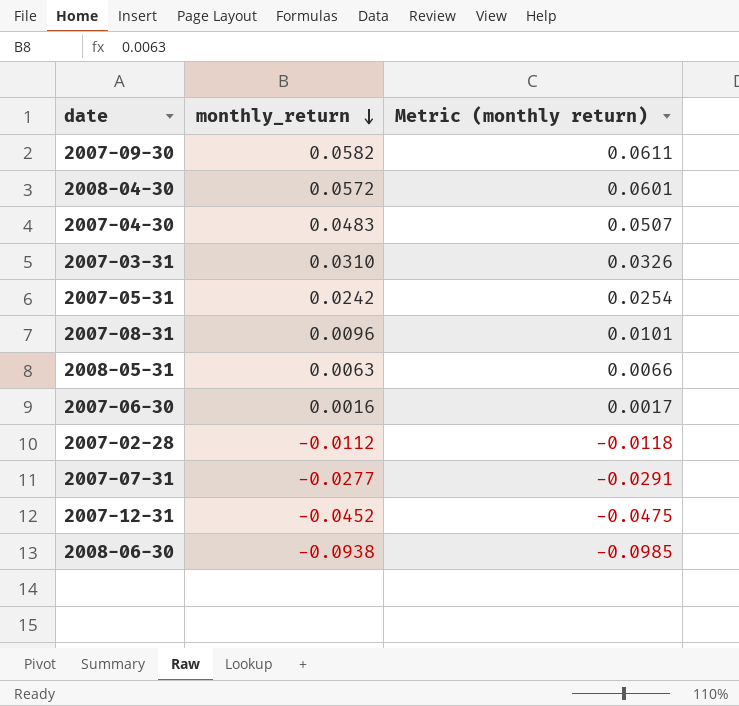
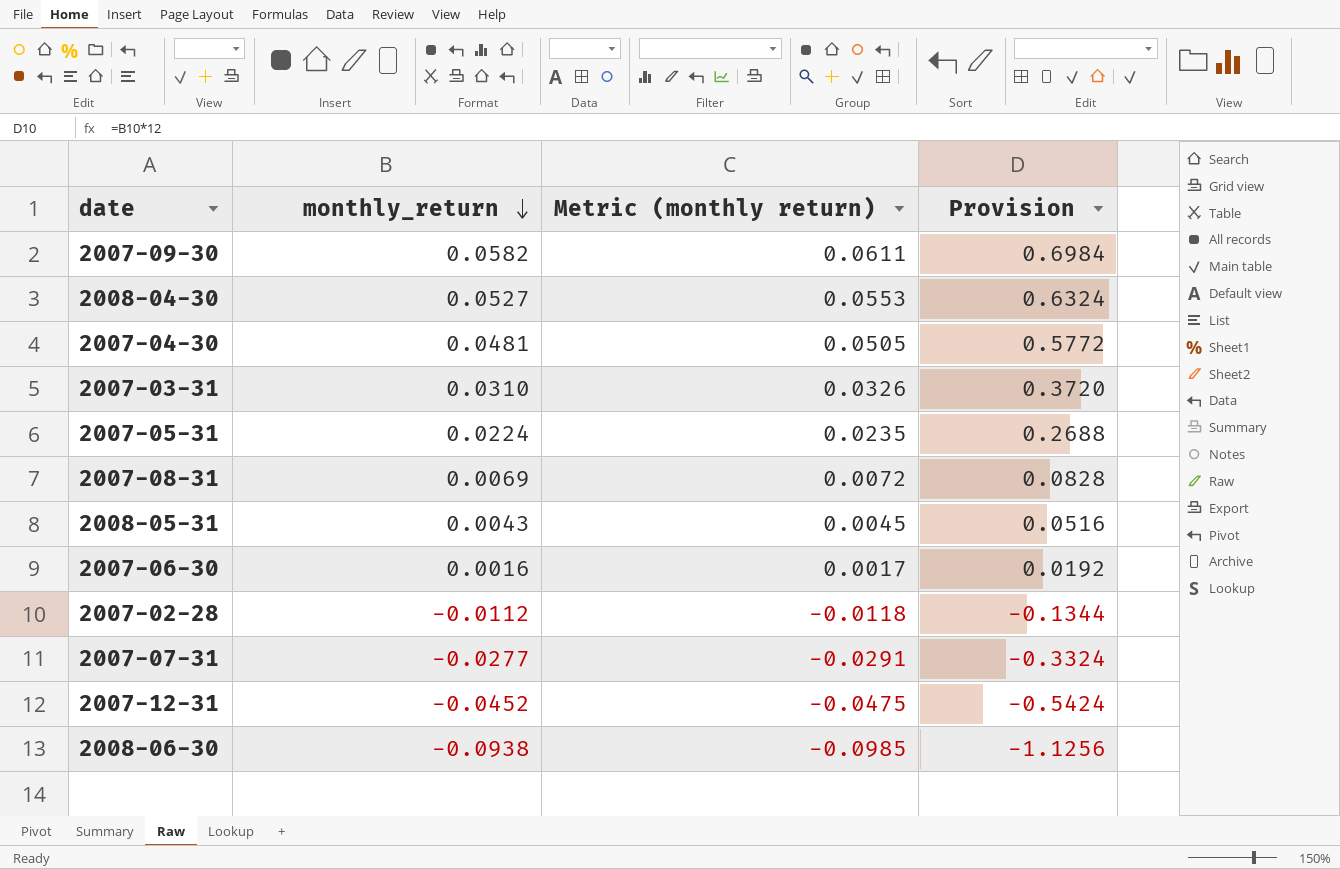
column Provision | formula: none -> [monthly_return] * 12
2008-04-30 | monthly_return: 0.0572 -> 0.0527
2008-04-30 | Metric (monthly return): 0.0601 -> 0.0553
2007-04-30 | monthly_return: 0.0483 -> 0.0481
2007-04-30 | Metric (monthly return): 0.0507 -> 0.0505
2007-05-31 | monthly_return: 0.0242 -> 0.0224
2007-05-31 | Metric (monthly return): 0.0254 -> 0.0235
2007-08-31 | monthly_return: 0.0096 -> 0.0069
2007-08-31 | Metric (monthly return): 0.0101 -> 0.0072
2008-05-31 | monthly_return: 0.0063 -> 0.0043
2008-05-31 | Metric (monthly return): 0.0066 -> 0.0045

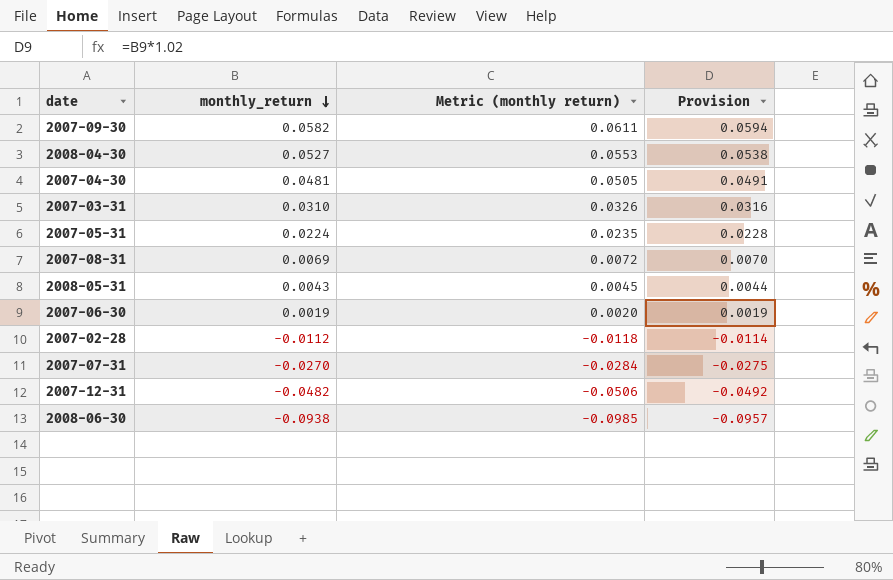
column Provision | formula: [monthly_return] * 12 -> [monthly_return] * 1.02
2007-06-30 | monthly_return: 0.0016 -> 0.0019
2007-06-30 | Metric (monthly return): 0.0017 -> 0.0020
2007-07-31 | monthly_return: -0.0277 -> -0.0270
2007-07-31 | Metric (monthly return): -0.0291 -> -0.0284
2007-12-31 | monthly_return: -0.0452 -> -0.0482
2007-12-31 | Metric (monthly return): -0.0475 -> -0.0506

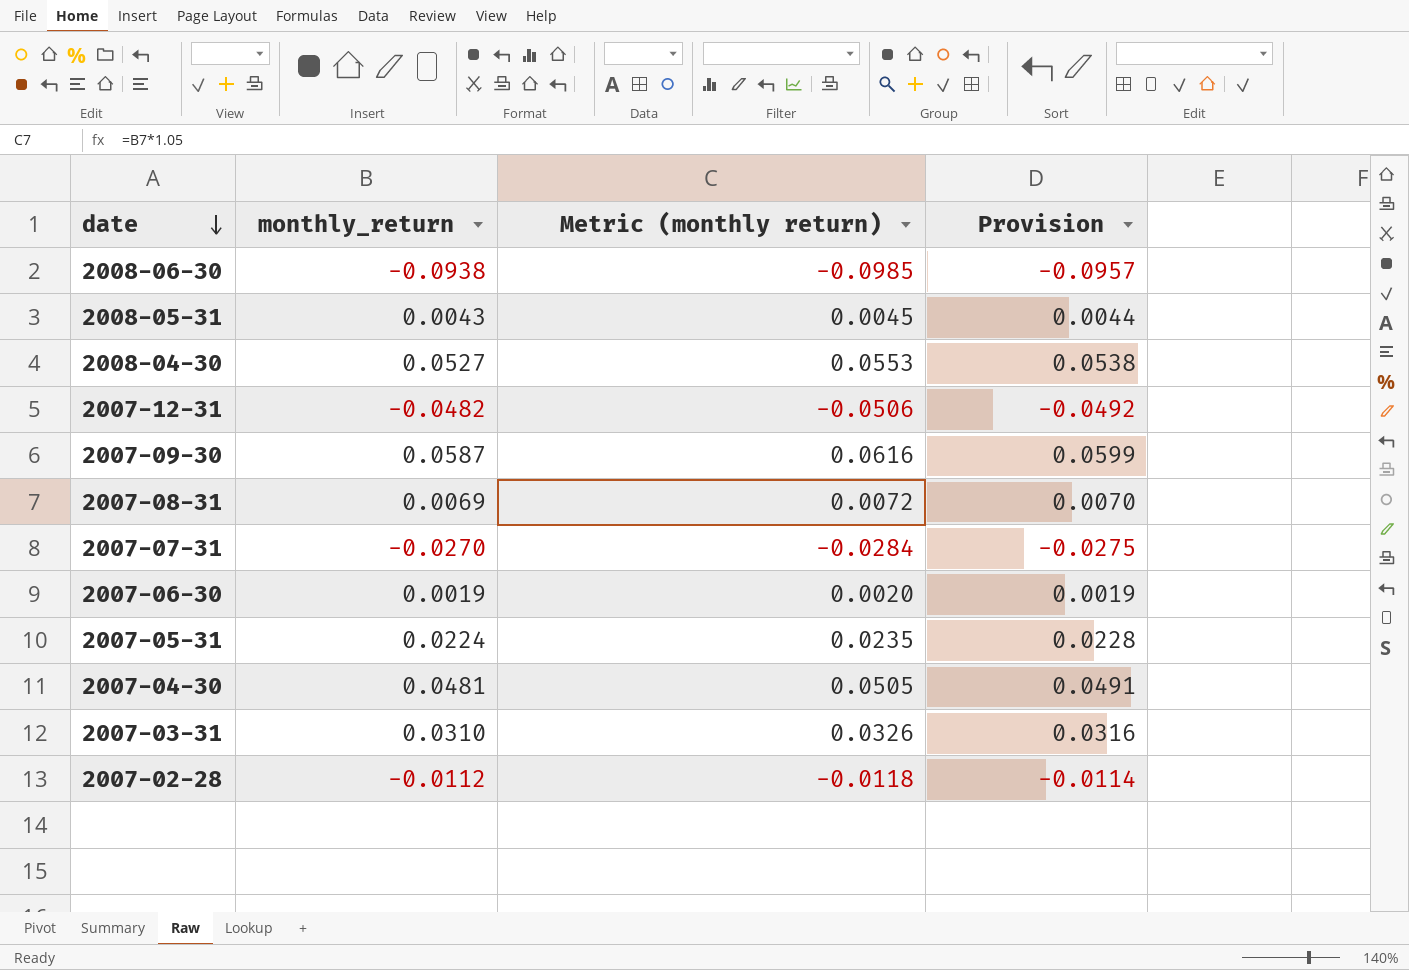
row order: monthly_return descending -> date descending
2007-09-30 | monthly_return: 0.0582 -> 0.0587
2007-09-30 | Metric (monthly return): 0.0611 -> 0.0616
2007-09-30 | Provision: 0.0594 -> 0.0599

